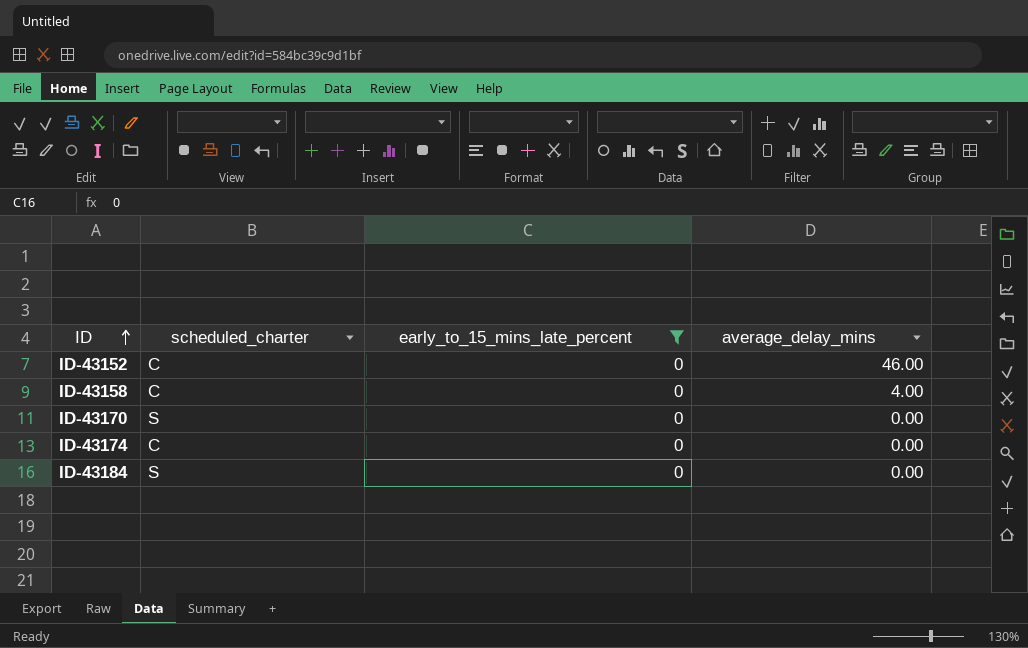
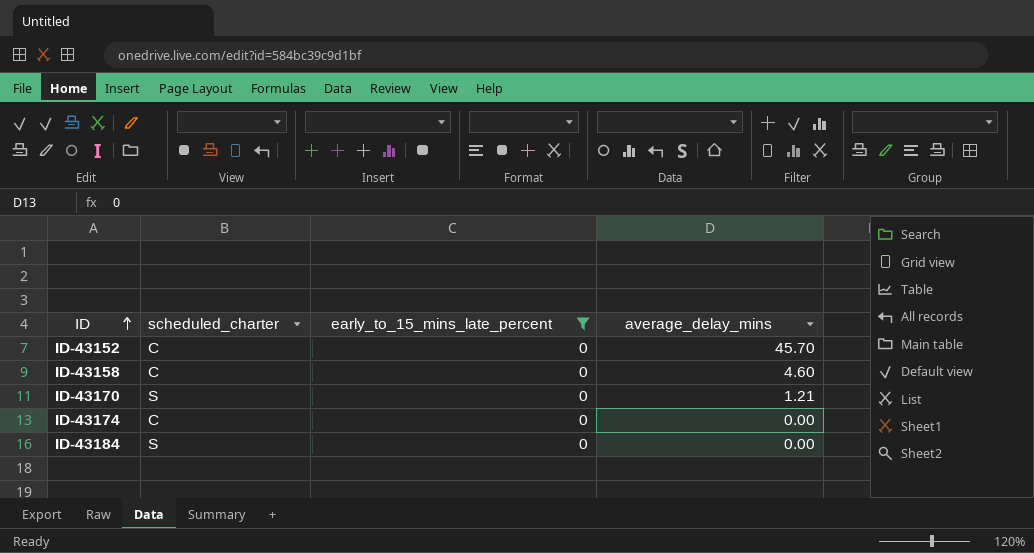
ID-43152 | average_delay_mins: 46.00 -> 45.70
ID-43158 | average_delay_mins: 4.00 -> 4.60
ID-43170 | average_delay_mins: 0.00 -> 1.21

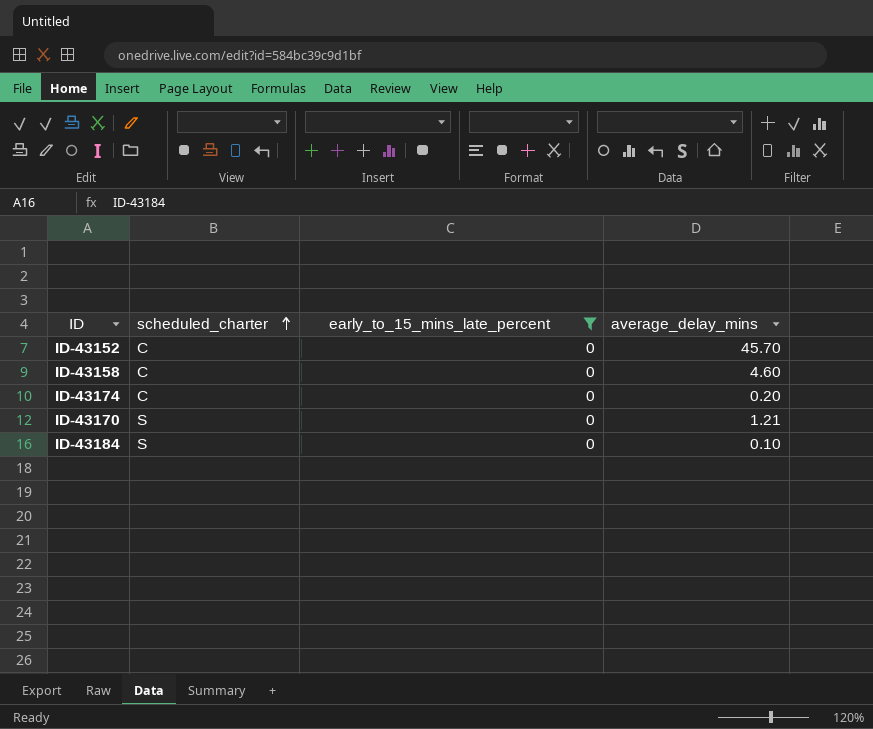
row order: ID ascending -> scheduled_charter ascending
ID-43174 | average_delay_mins: 0.00 -> 0.20
ID-43184 | average_delay_mins: 0.00 -> 0.10

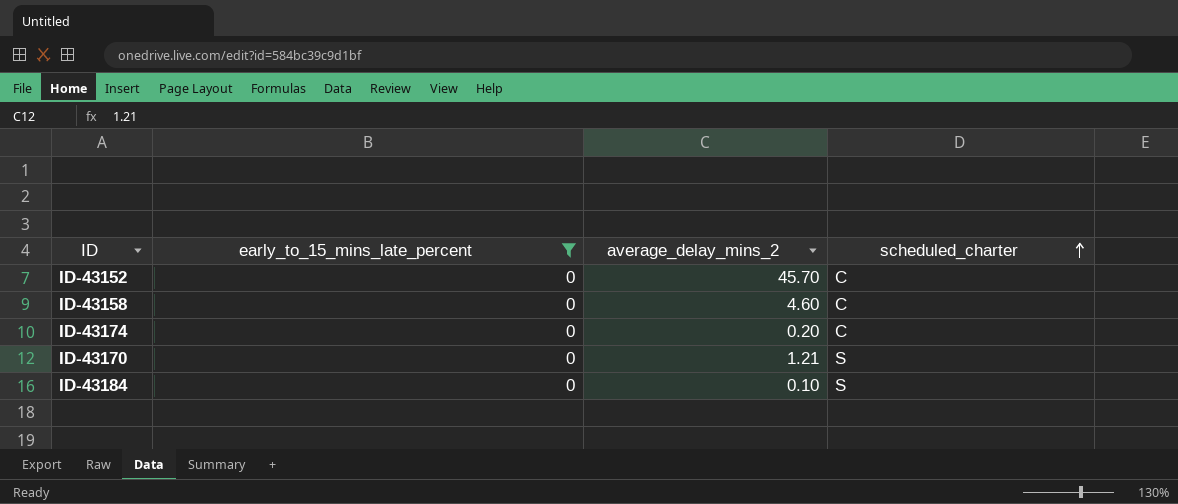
column name: average_delay_mins -> average_delay_mins_2
column scheduled_charter | position: 2 -> 4

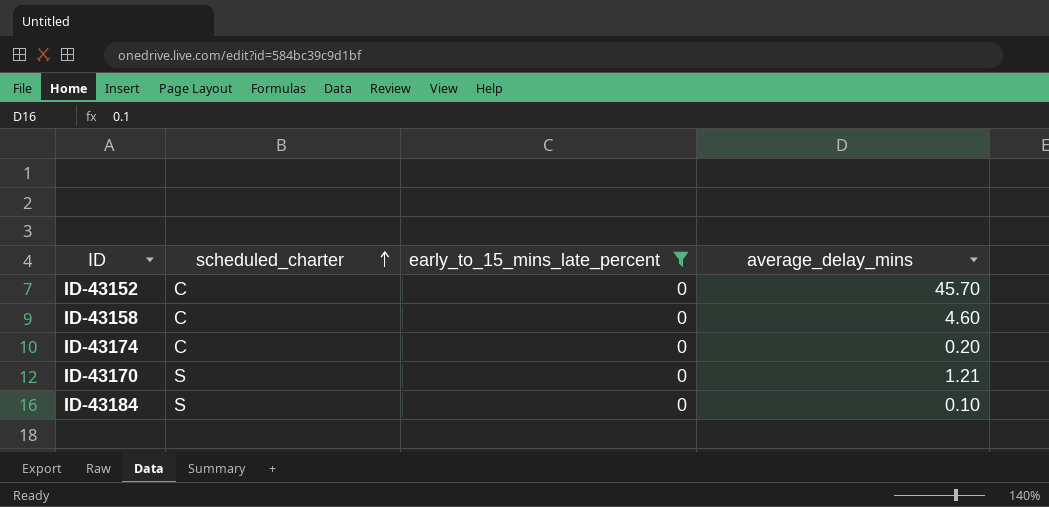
column scheduled_charter | position: 4 -> 2
column name: average_delay_mins_2 -> average_delay_mins

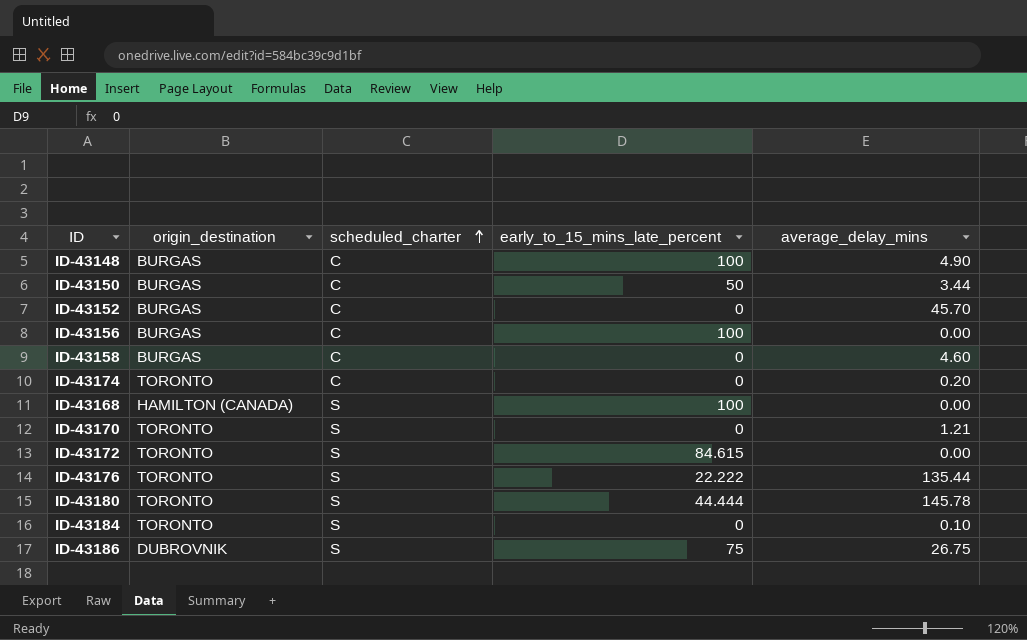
filter: early_to_15_mins_late_percent = 0 -> none
column origin_destination | position: none -> 2

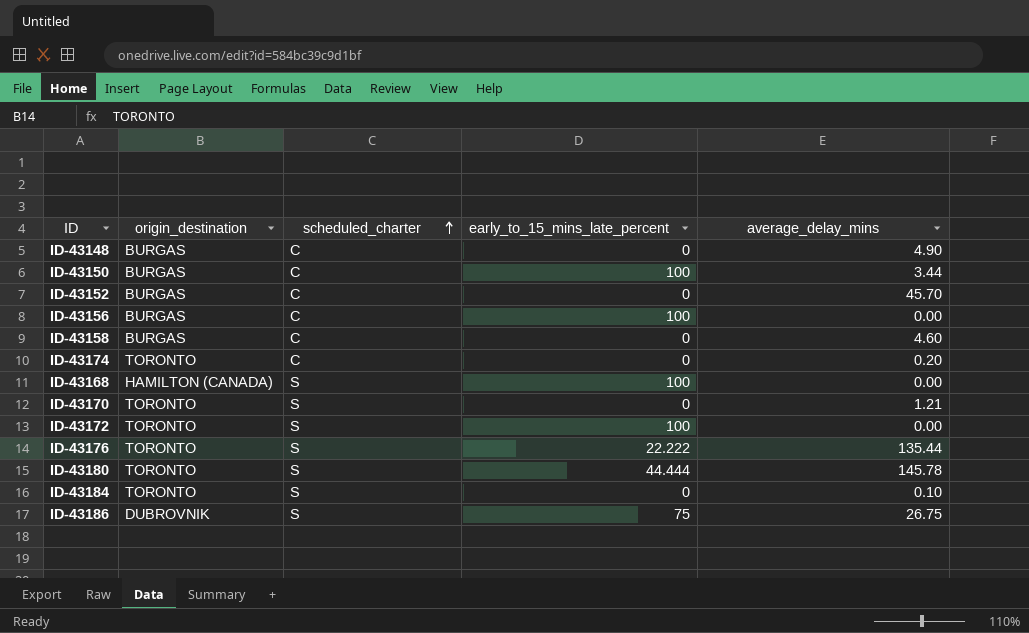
ID-43148 | early_to_15_mins_late_percent: 100 -> 0
ID-43150 | early_to_15_mins_late_percent: 50 -> 100
ID-43172 | early_to_15_mins_late_percent: 84.615 -> 100

